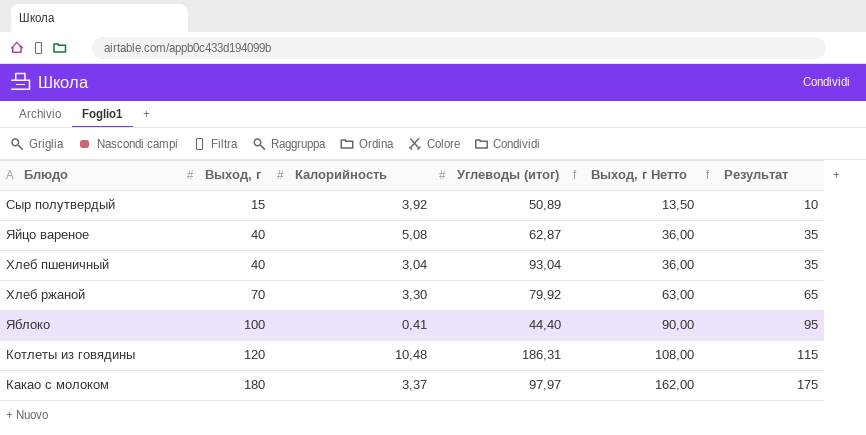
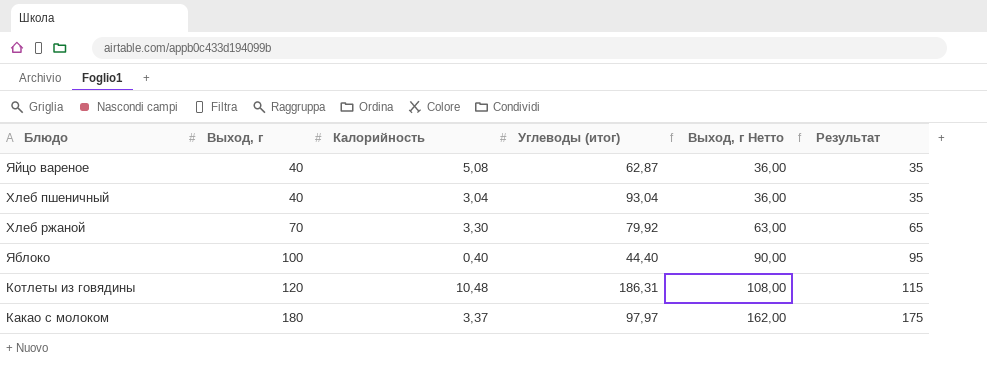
row Сыр полутвердый: 15 | 3,92 | 50,89 | 13,50 | 10 -> none
Яблоко | Калорийность: 0,41 -> 0,40

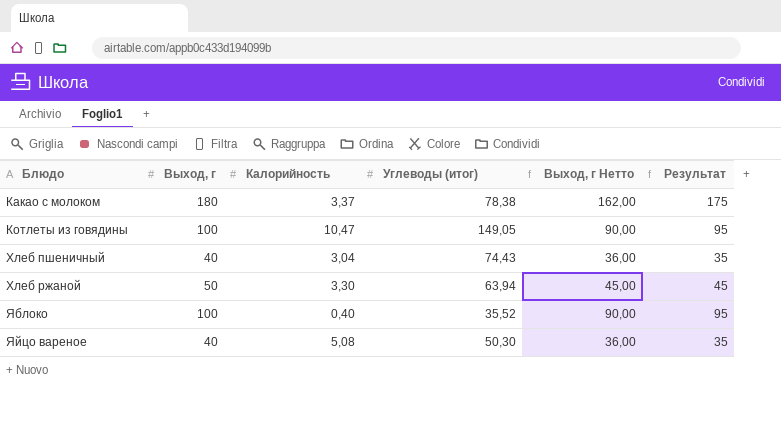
row order: Выход, г ascending -> Блюдо ascending
Какао с молоком | Углеводы (итог): 97,97 -> 78,38
Котлеты из говядины | Выход, г: 120 -> 100
Котлеты из говядины | Калорийность: 10,48 -> 10,47
Котлеты из говядины | Углеводы (итог): 186,31 -> 149,05
Котлеты из говядины | Выход, г Нетто: 108,00 -> 90,00
Котлеты из говядины | Результат: 115 -> 95
Хлеб пшеничный | Углеводы (итог): 93,04 -> 74,43
Хлеб ржаной | Выход, г: 70 -> 50
Хлеб ржаной | Углеводы (итог): 79,92 -> 63,94
Хлеб ржаной | Выход, г Нетто: 63,00 -> 45,00
Хлеб ржаной | Результат: 65 -> 45
Яблоко | Углеводы (итог): 44,40 -> 35,52
Яйцо вареное | Углеводы (итог): 62,87 -> 50,30

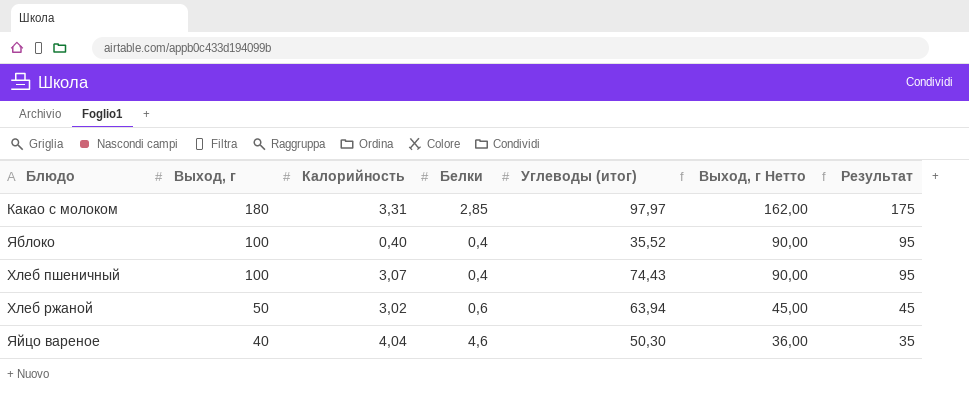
row order: Блюдо ascending -> Выход, г descending
column Белки | position: none -> 4
row Котлеты из говядины: 100 | 10,47 | 149,05 | 90,00 | 95 -> none
Какао с молоком | Калорийность: 3,37 -> 3,31
Какао с молоком | Углеводы (итог): 78,38 -> 97,97
Хлеб пшеничный | Выход, г: 40 -> 100
Хлеб пшеничный | Калорийность: 3,04 -> 3,07
Хлеб пшеничный | Выход, г Нетто: 36,00 -> 90,00
Хлеб пшеничный | Результат: 35 -> 95
Хлеб ржаной | Калорийность: 3,30 -> 3,02
Яйцо вареное | Калорийность: 5,08 -> 4,04

